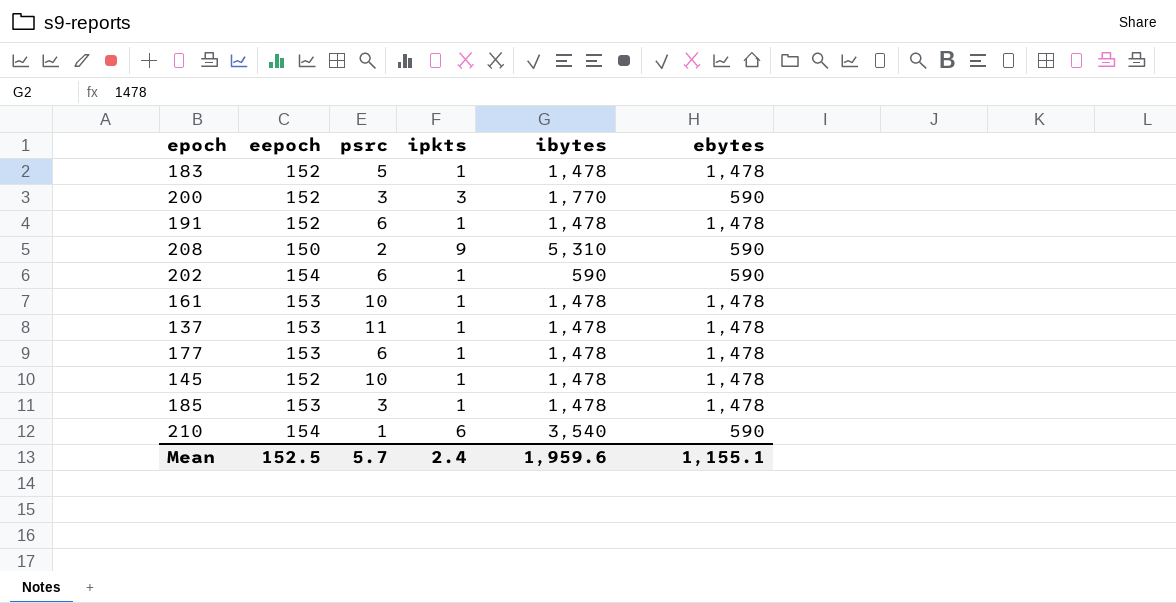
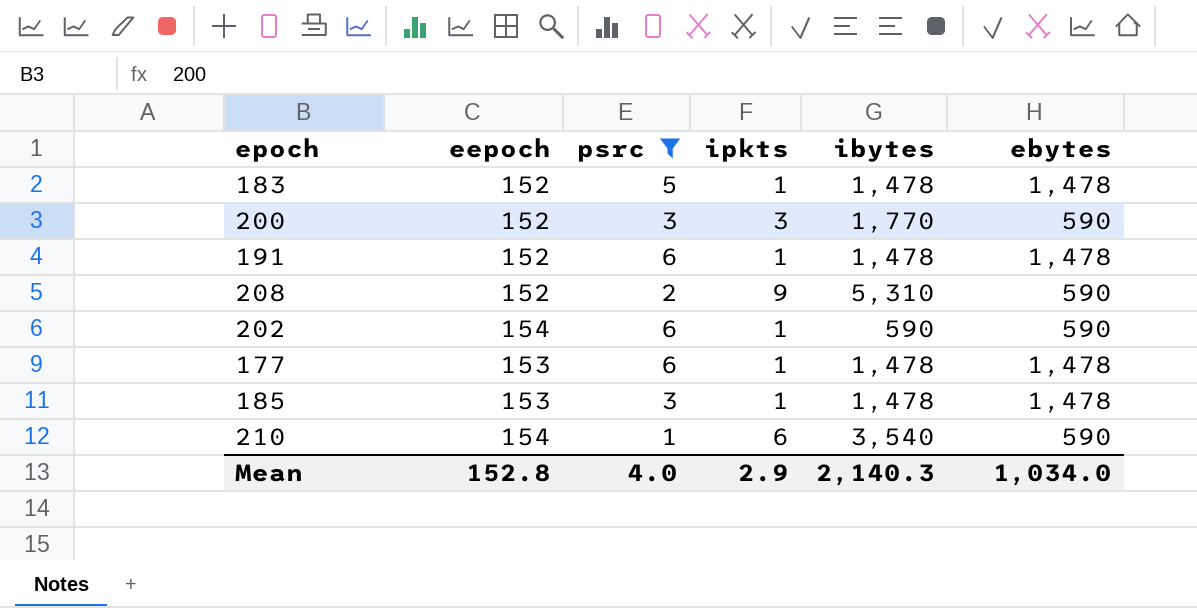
filter: none -> psrc <= 6
208 | eepoch: 150 -> 152
Mean | eepoch: 152.5 -> 152.8
Mean | psrc: 5.7 -> 4.0
Mean | ipkts: 2.4 -> 2.9
Mean | ibytes: 1,959.6 -> 2,140.3
Mean | ebytes: 1,155.1 -> 1,034.0

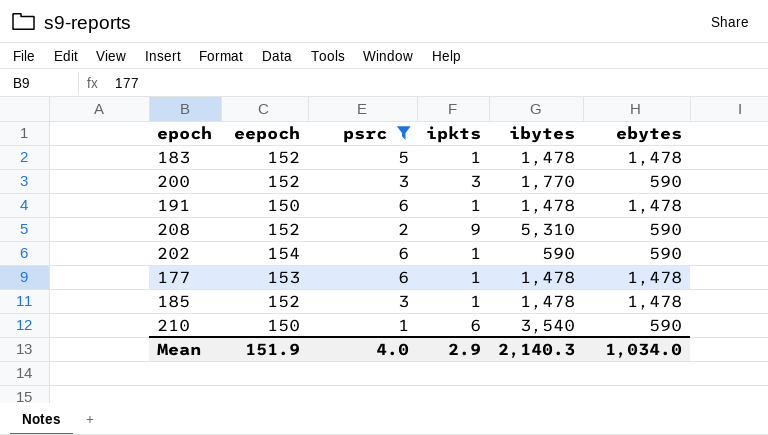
191 | eepoch: 152 -> 150
185 | eepoch: 153 -> 152
210 | eepoch: 154 -> 150
Mean | eepoch: 152.8 -> 151.9

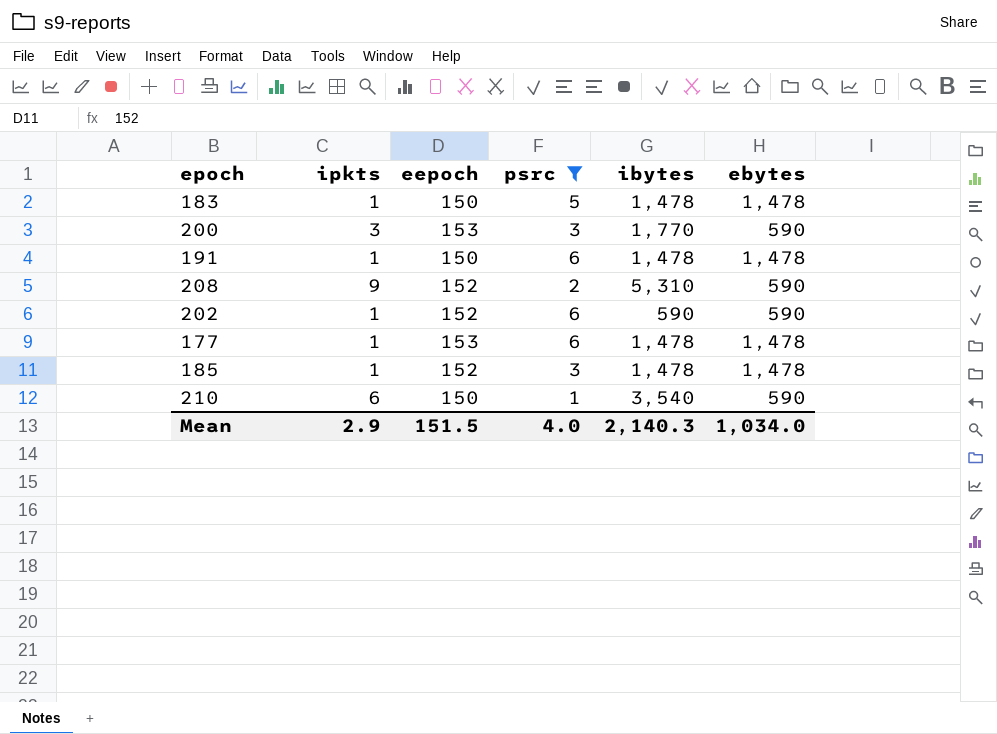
column ipkts | position: 4 -> 2
183 | eepoch: 152 -> 150
200 | eepoch: 152 -> 153
202 | eepoch: 154 -> 152
Mean | eepoch: 151.9 -> 151.5

